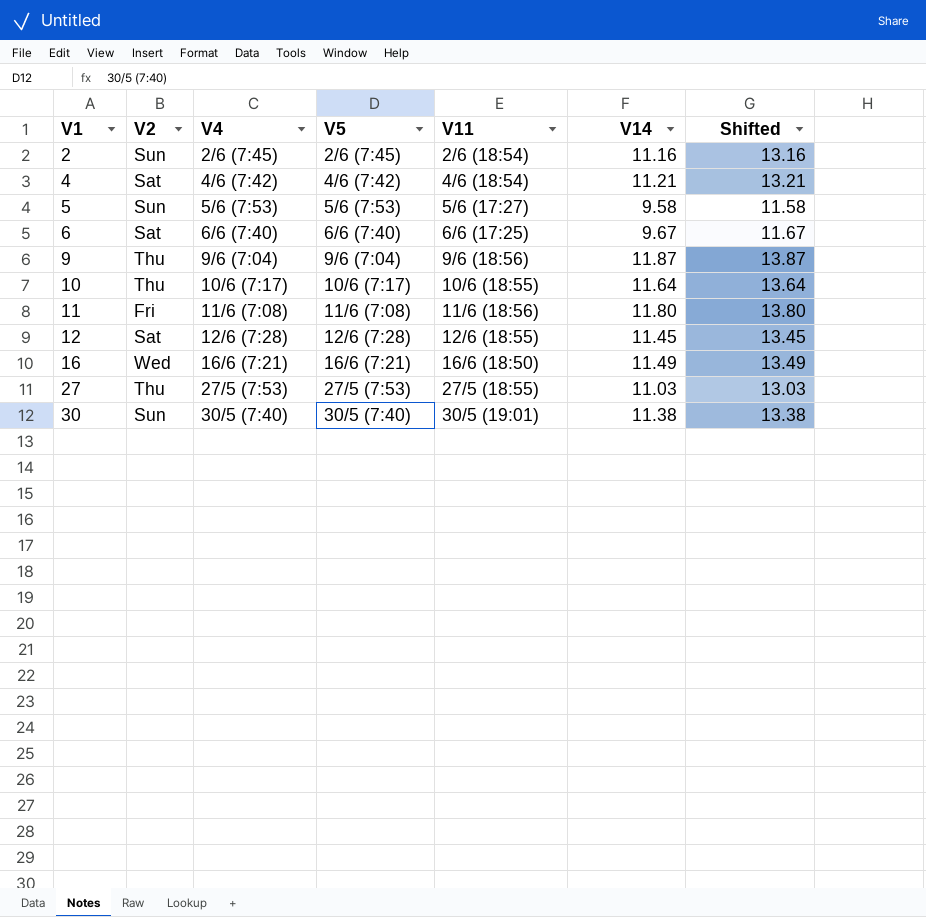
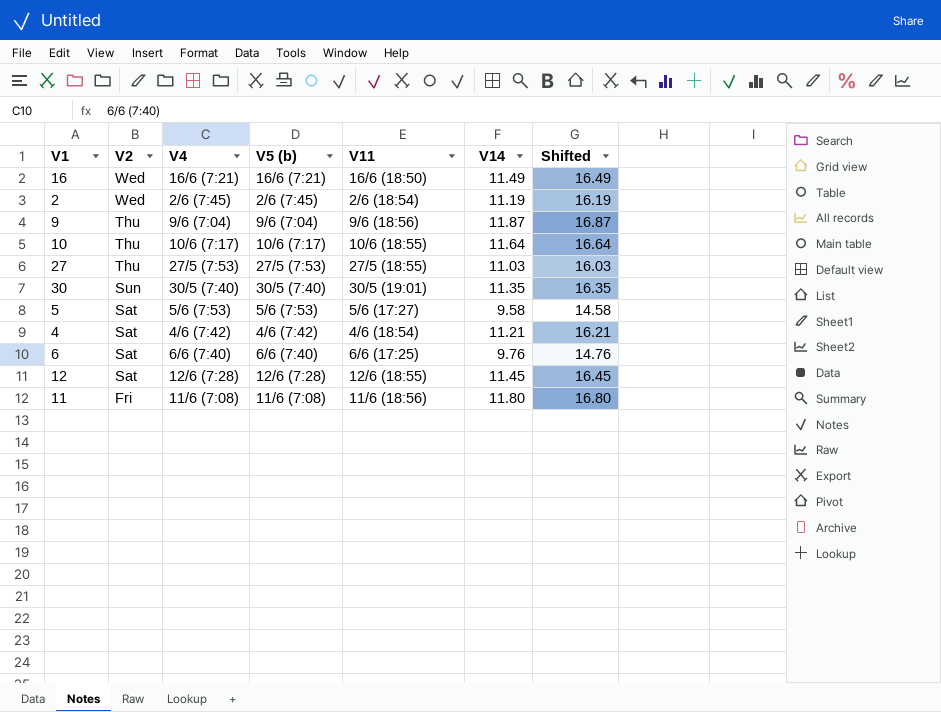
row order: V1 ascending -> V2 descending
column name: V5 -> V5 (b)
column Shifted | formula: [V14] + 2 -> [V14] + 5
2 | V2: Sun -> Wed
2 | V14: 11.16 -> 11.19
30 | V14: 11.38 -> 11.35
5 | V2: Sun -> Sat
6 | V14: 9.67 -> 9.76

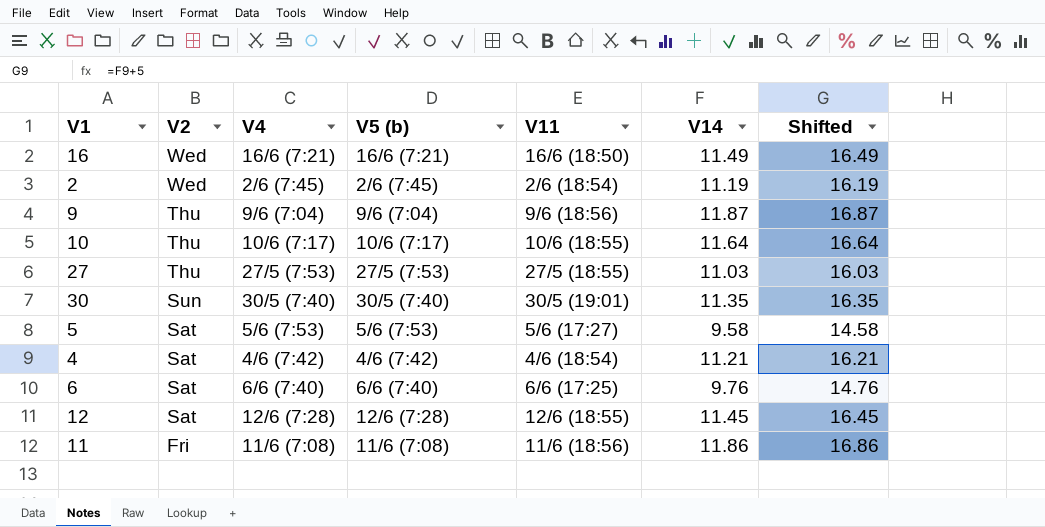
11 | V14: 11.80 -> 11.86
11 | Shifted: 16.80 -> 16.86

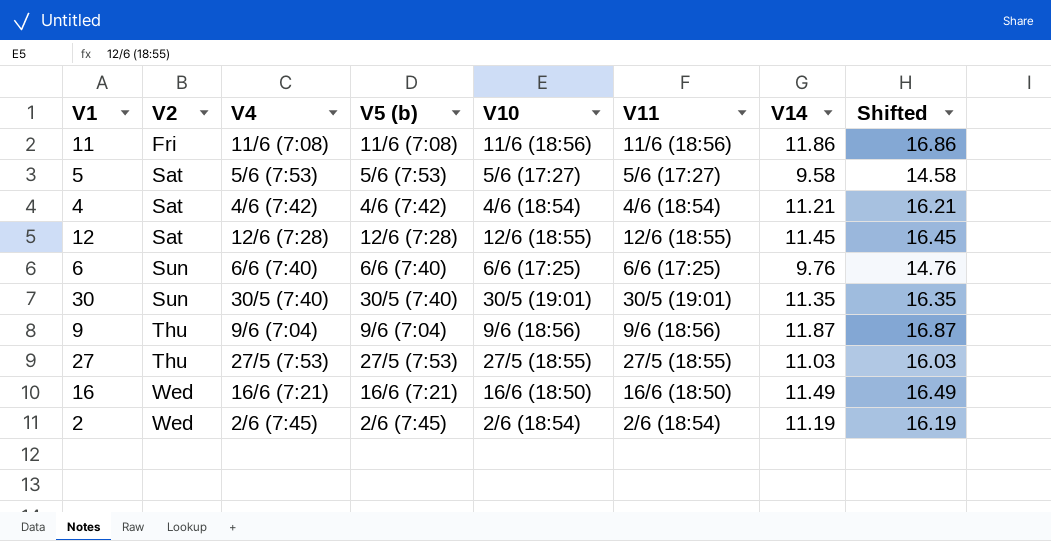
row order: V2 descending -> V2 ascending
column V10 | position: none -> 5
row 10: Thu | 10/6 (7:17) | 10/6 (7:17) | 10/6 (18:55) | 11.64 | 16.64 -> none
6 | V2: Sat -> Sun

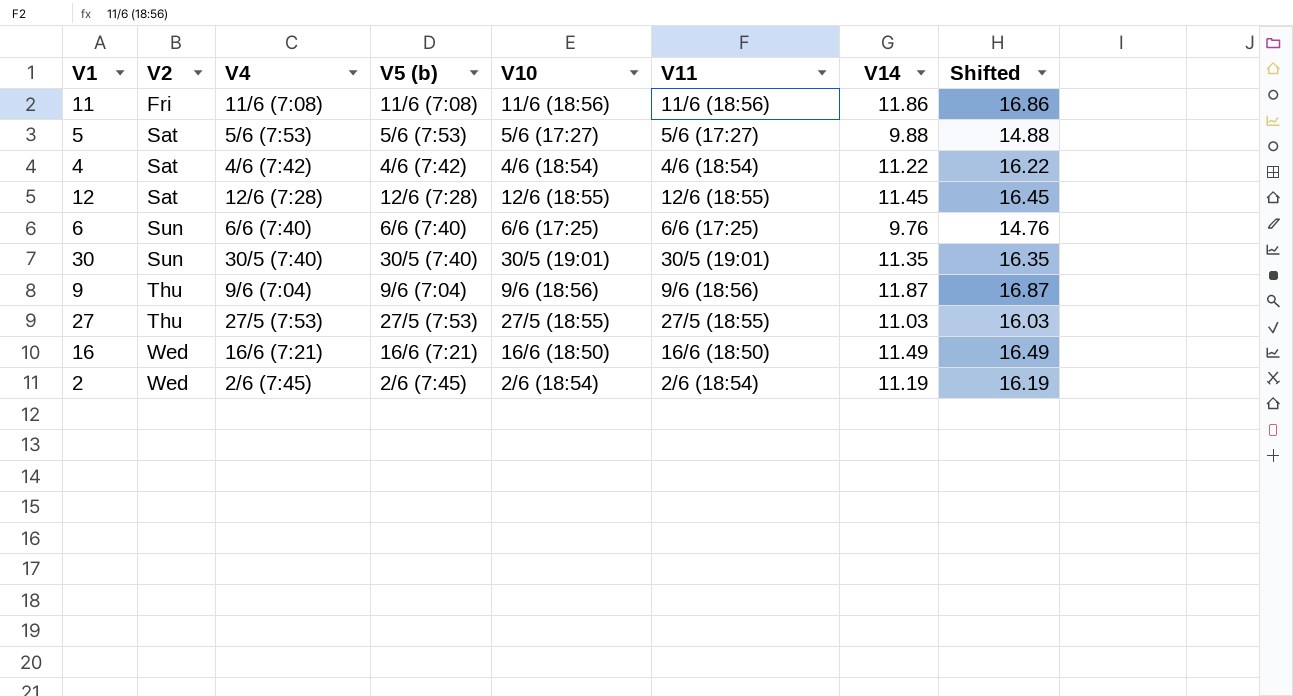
5 | V14: 9.58 -> 9.88
5 | Shifted: 14.58 -> 14.88
4 | V14: 11.21 -> 11.22
4 | Shifted: 16.21 -> 16.22

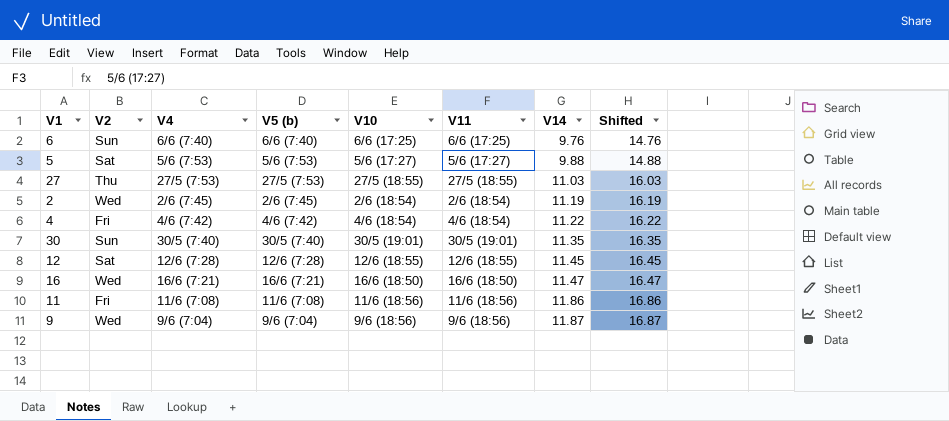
row order: V2 ascending -> V14 ascending
4 | V2: Sat -> Fri
16 | V14: 11.49 -> 11.47
16 | Shifted: 16.49 -> 16.47
9 | V2: Thu -> Wed

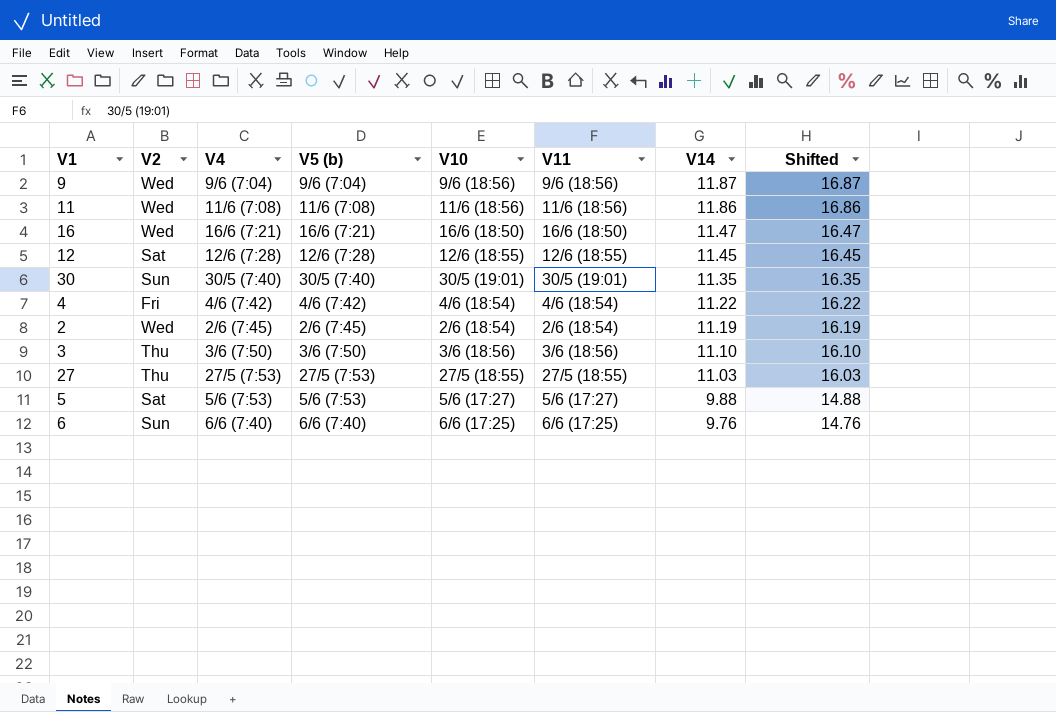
row order: V14 ascending -> V14 descending
11 | V2: Fri -> Wed
row 3: none -> Thu | 3/6 (7:50) | 3/6 (7:50) | 3/6 (18:56) | 3/6 (18:56) | 11.10 | 16.10

